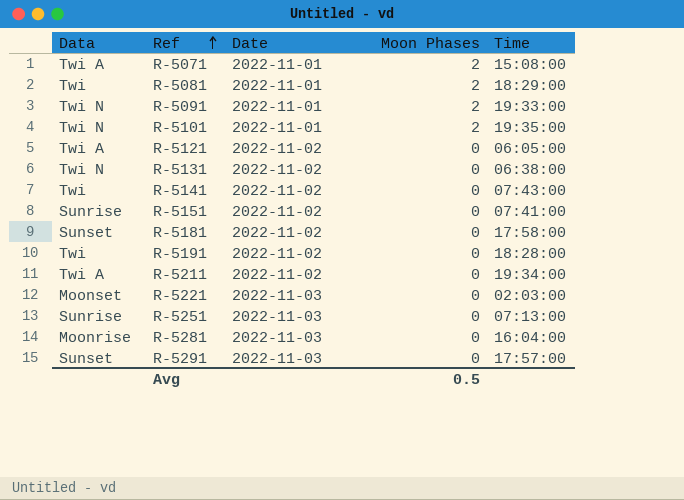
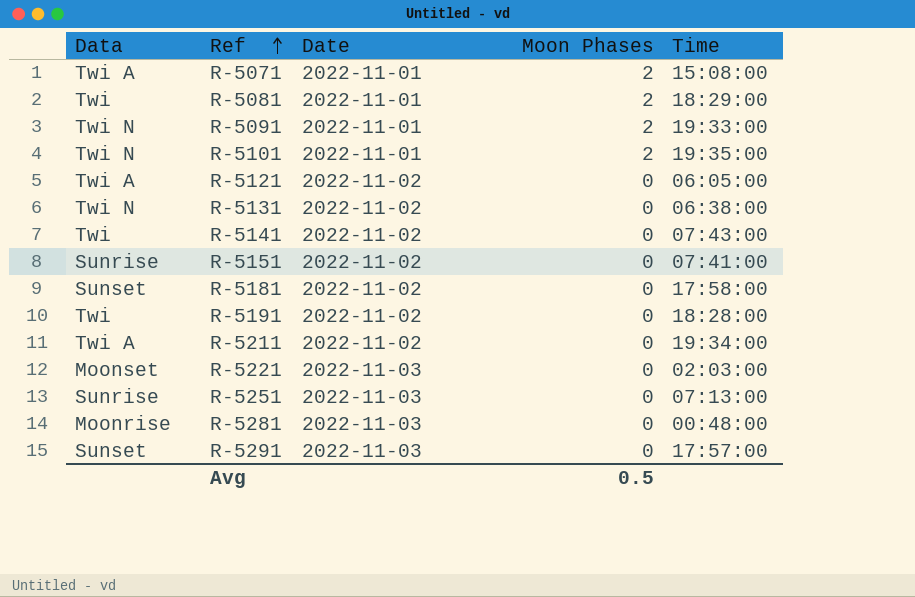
R-5281 | Time: 16:04:00 -> 00:48:00

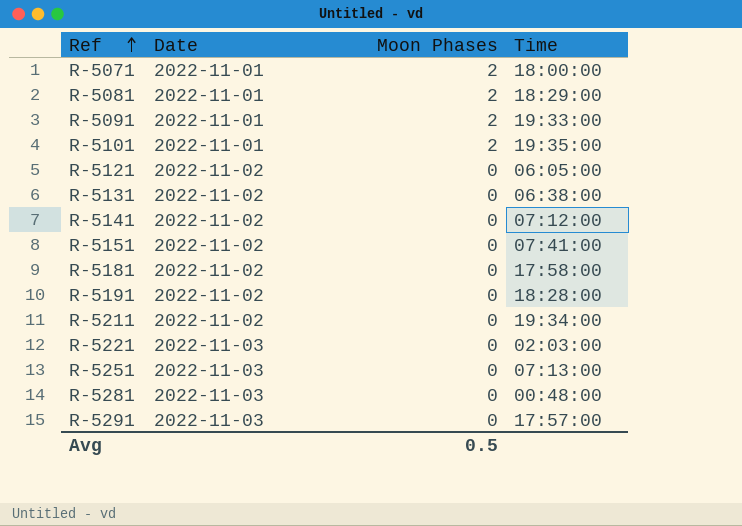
column Data | position: 1 -> none
R-5071 | Time: 15:08:00 -> 18:00:00
R-5141 | Time: 07:43:00 -> 07:12:00

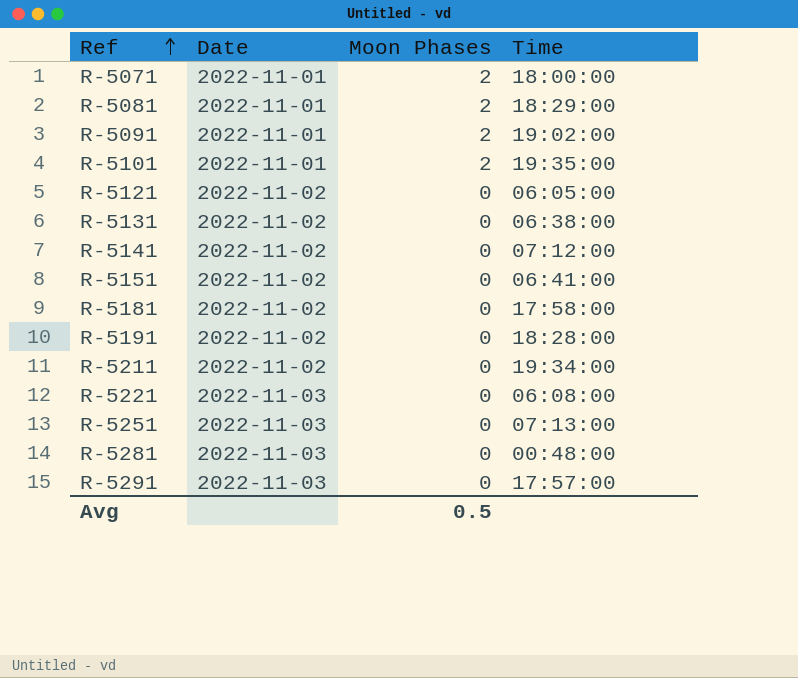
R-5091 | Time: 19:33:00 -> 19:02:00
R-5151 | Time: 07:41:00 -> 06:41:00
R-5221 | Time: 02:03:00 -> 06:08:00

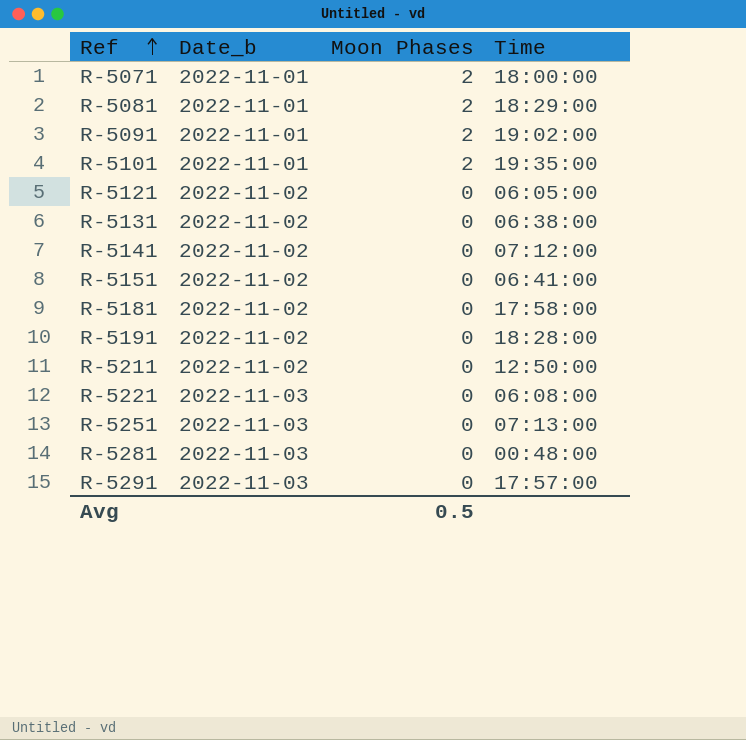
column name: Date -> Date_b
R-5211 | Time: 19:34:00 -> 12:50:00

